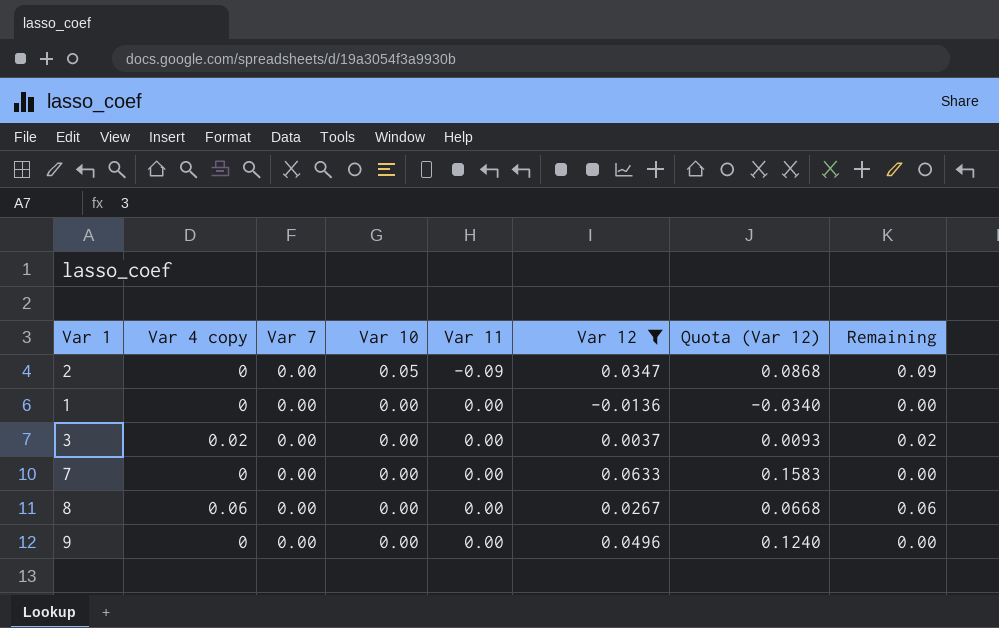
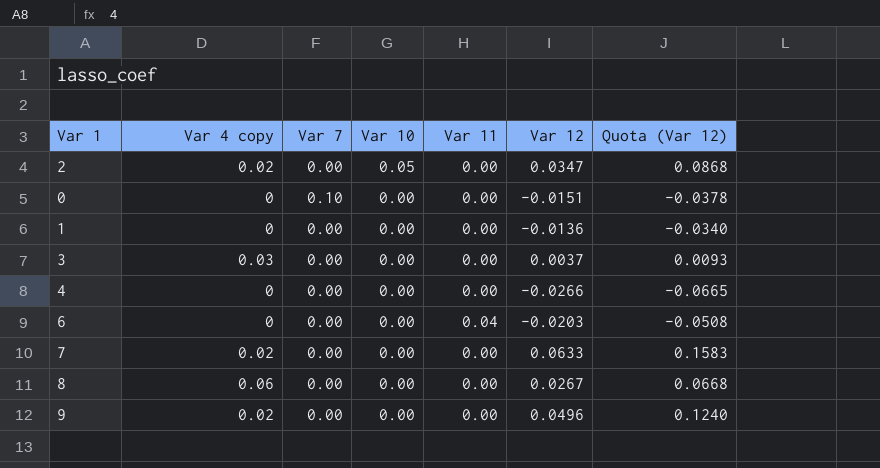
filter: Var 12 >= -0.0136 -> none
column Remaining | formula: [Var 4 copy] - [Var 11] -> none
2 | Var 4 copy: 0 -> 0.02
2 | Var 11: -0.09 -> 0.00
3 | Var 4 copy: 0.02 -> 0.03
7 | Var 4 copy: 0 -> 0.02
9 | Var 4 copy: 0 -> 0.02

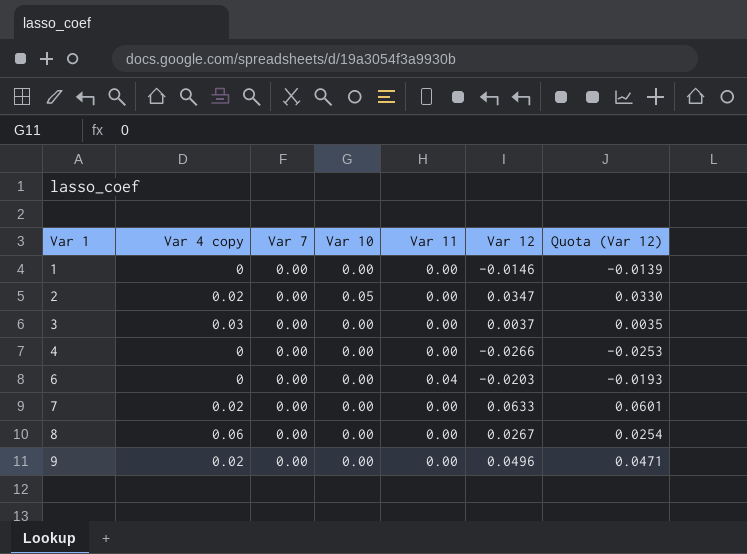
row order: Var 10 descending -> Var 1 ascending
column Quota (Var 12) | formula: [Var 12] * 2.5 -> [Var 12] * 0.95
row 0: 0 | 0.10 | 0.00 | 0.00 | -0.0151 | -0.0378 -> none
1 | Var 12: -0.0136 -> -0.0146

